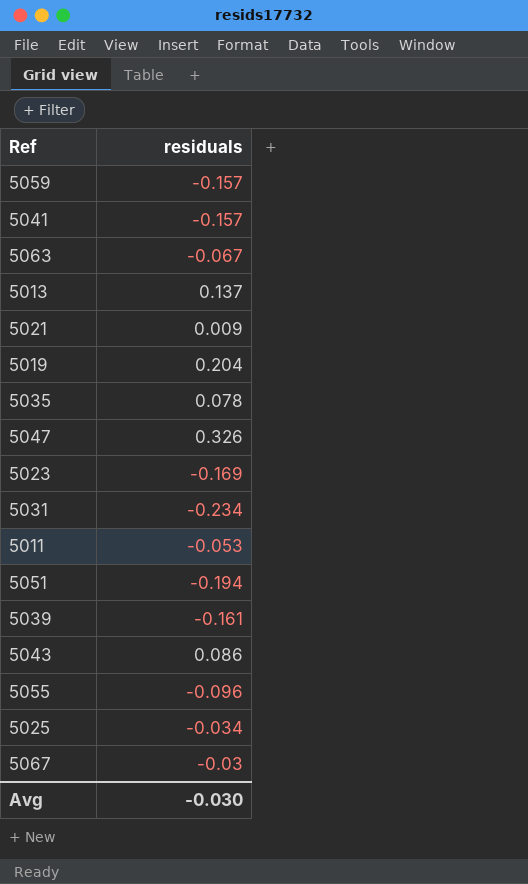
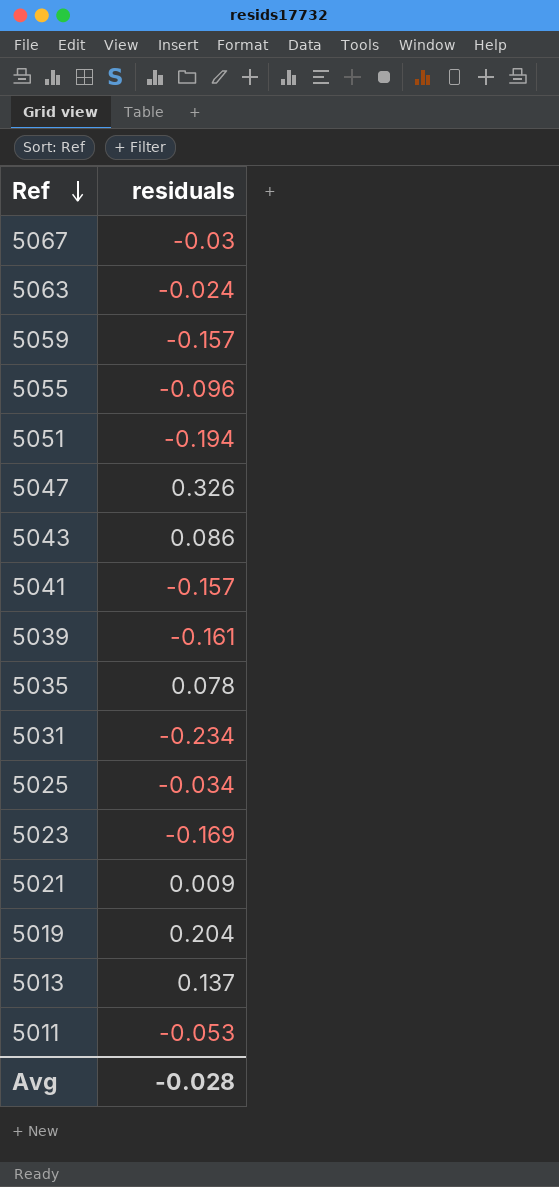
row order: none -> Ref descending
5063 | residuals: -0.067 -> -0.024
Avg | residuals: -0.030 -> -0.028

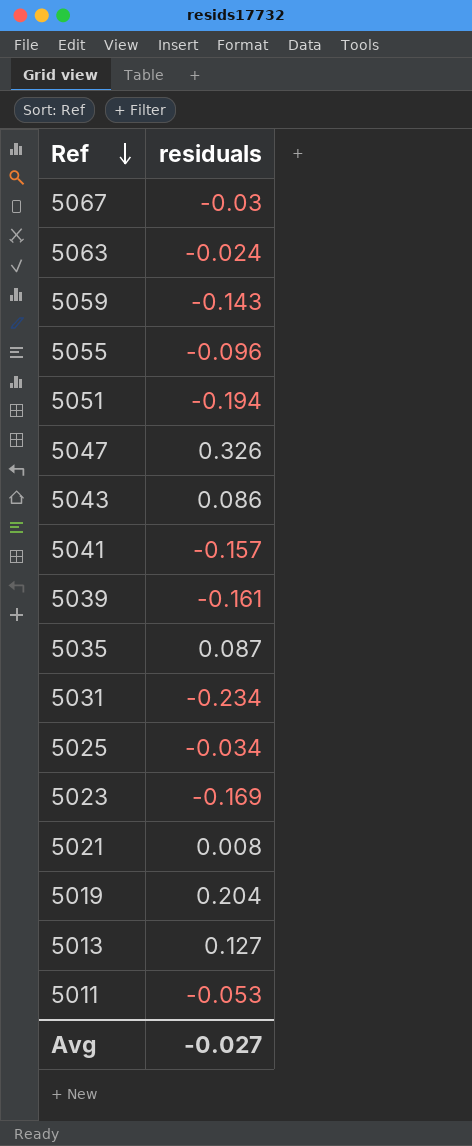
5059 | residuals: -0.157 -> -0.143
5035 | residuals: 0.078 -> 0.087
5021 | residuals: 0.009 -> 0.008
5013 | residuals: 0.137 -> 0.127
Avg | residuals: -0.028 -> -0.027

